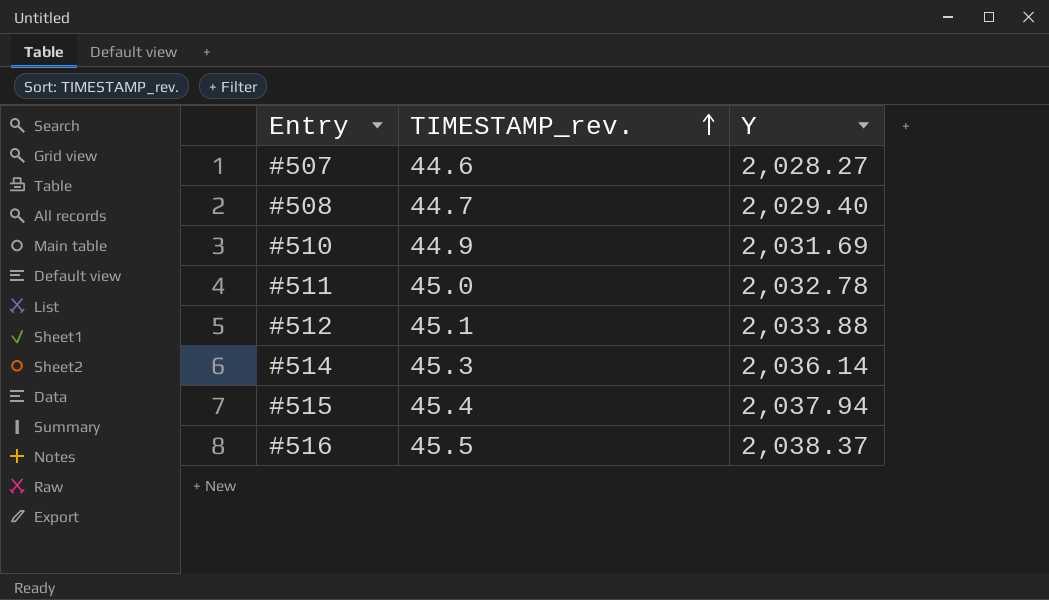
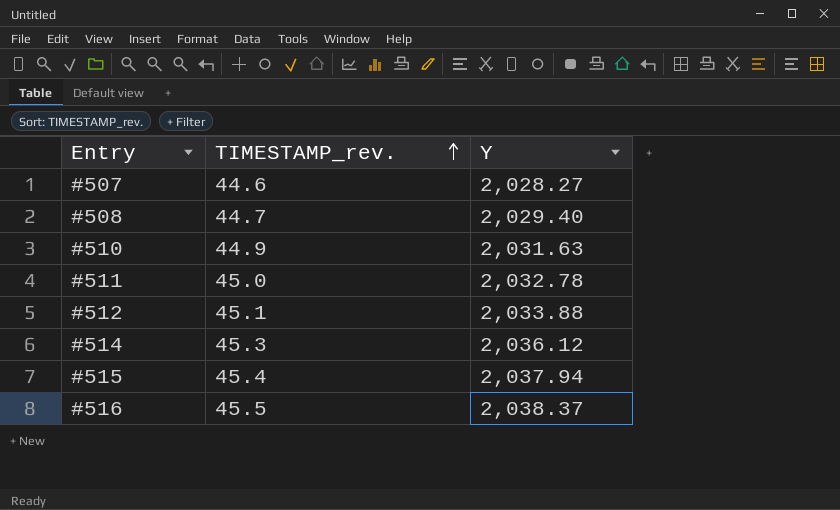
#510 | Y: 2,031.69 -> 2,031.63
#514 | Y: 2,036.14 -> 2,036.12

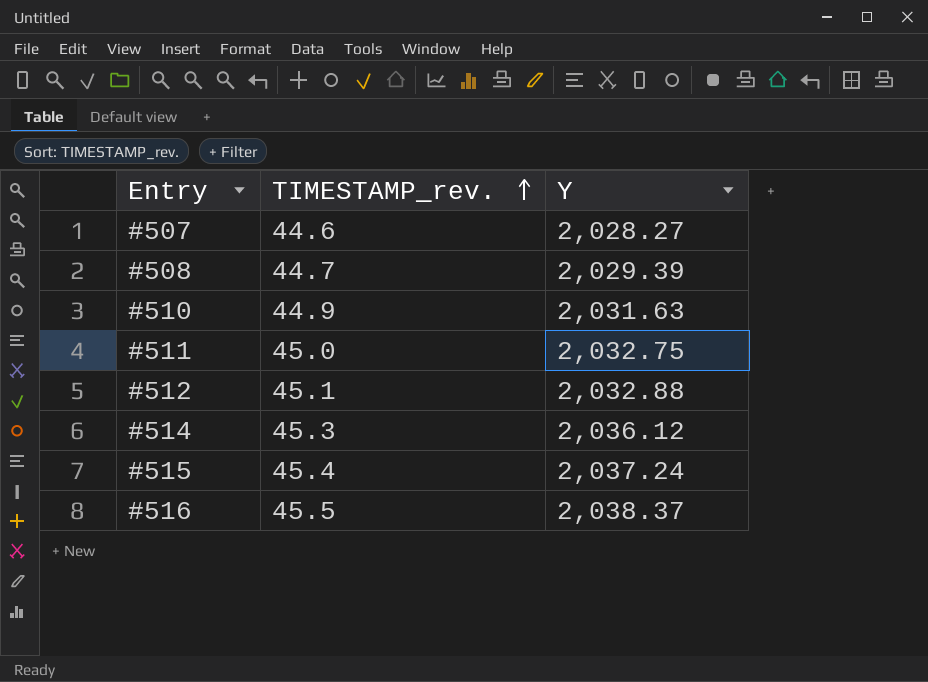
#508 | Y: 2,029.40 -> 2,029.39
#511 | Y: 2,032.78 -> 2,032.75
#512 | Y: 2,033.88 -> 2,032.88
#515 | Y: 2,037.94 -> 2,037.24

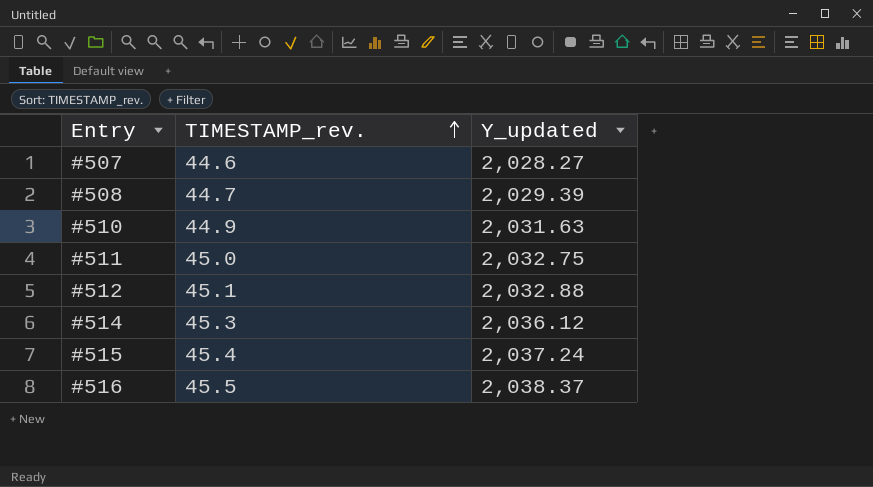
column name: Y -> Y_updated

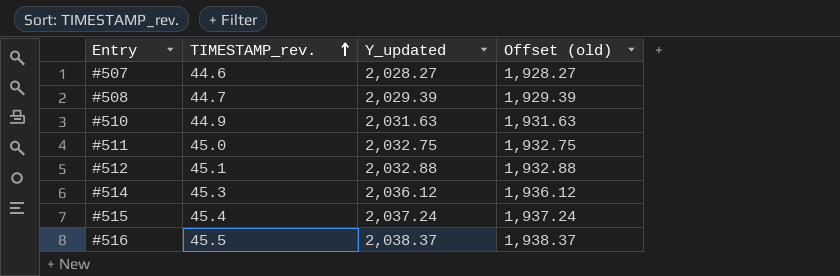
column Offset (old) | formula: none -> [Y_updated] - 100

